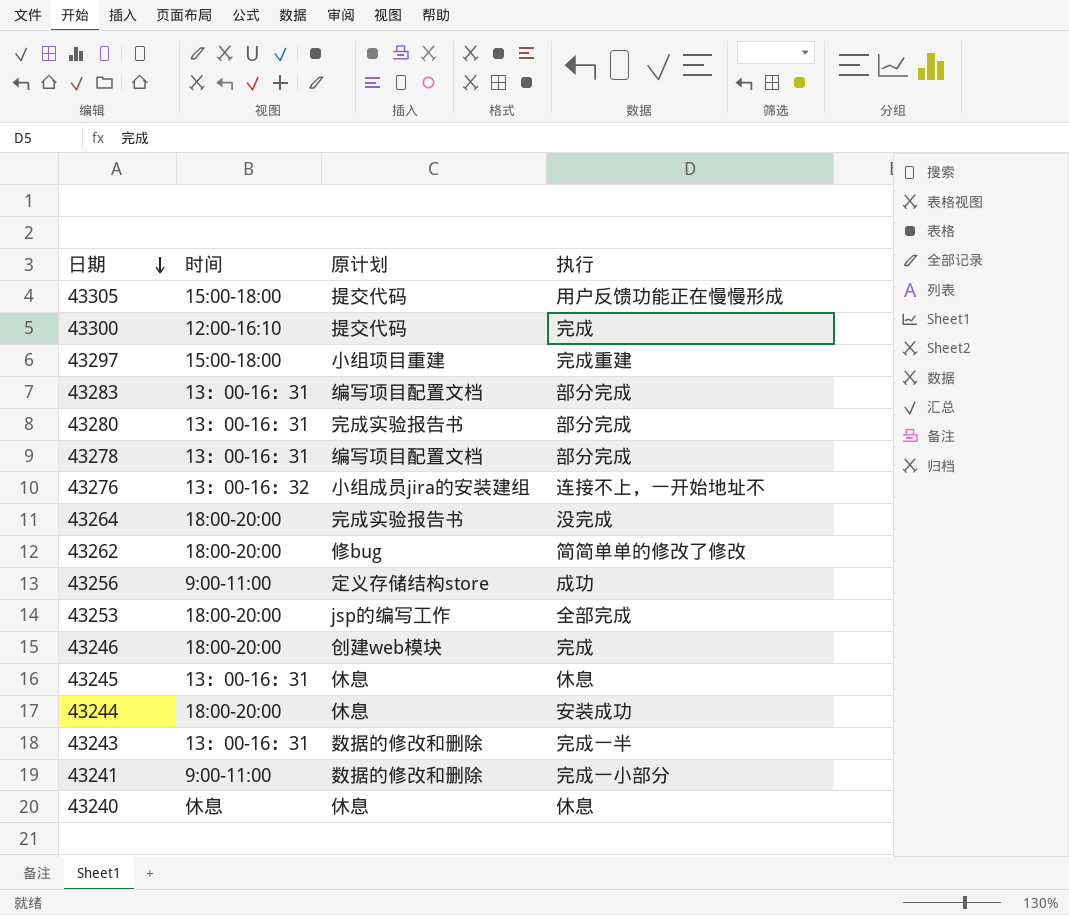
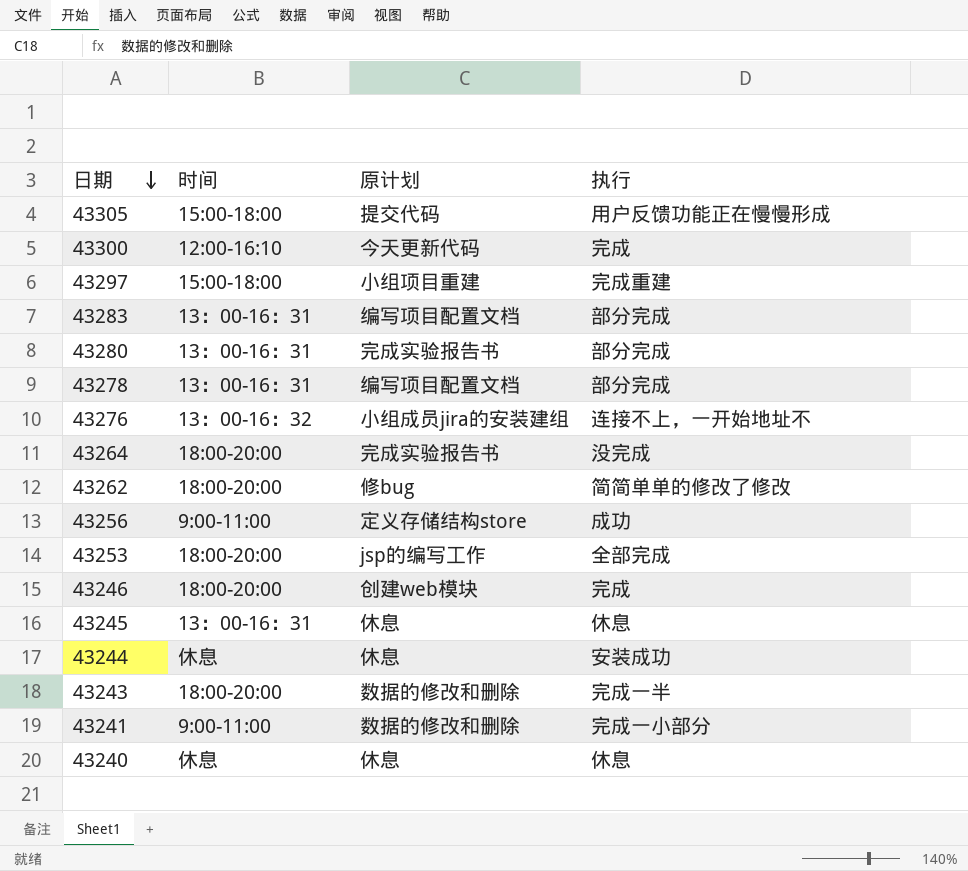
43300 | 原计划: 提交代码 -> 今天更新代码
43244 | 时间: 18:00-20:00 -> 休息
43243 | 时间: 13：00-16：31 -> 18:00-20:00

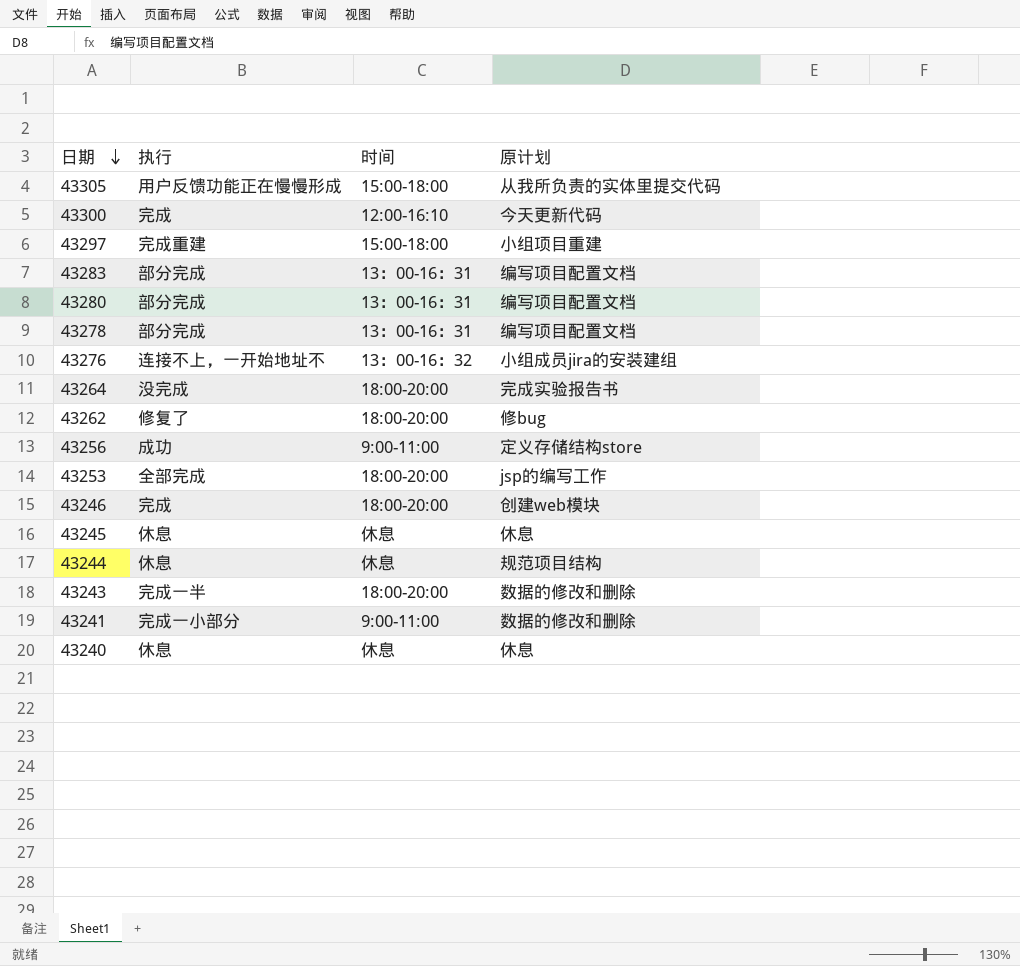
column 执行 | position: 4 -> 2
43305 | 原计划: 提交代码 -> 从我所负责的实体里提交代码
43280 | 原计划: 完成实验报告书 -> 编写项目配置文档
43262 | 执行: 简简单单的修改了修改 -> 修复了
43245 | 时间: 13：00-16：31 -> 休息
43244 | 执行: 安装成功 -> 休息
43244 | 原计划: 休息 -> 规范项目结构

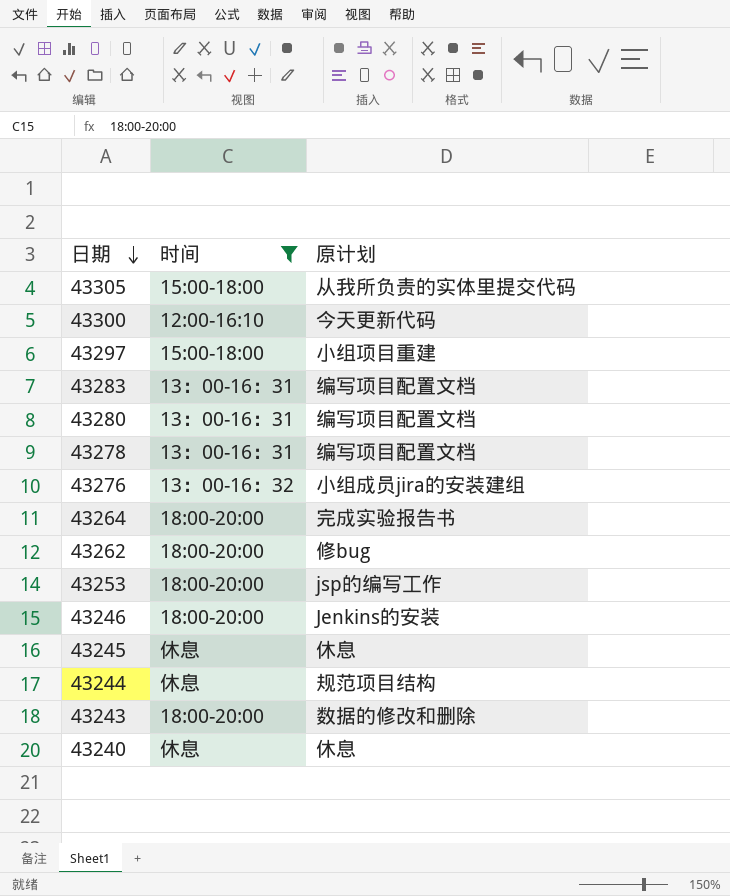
filter: none -> 时间 != 9:00-11:00
column 执行 | position: 2 -> none
43246 | 原计划: 创建web模块 -> Jenkins的安装

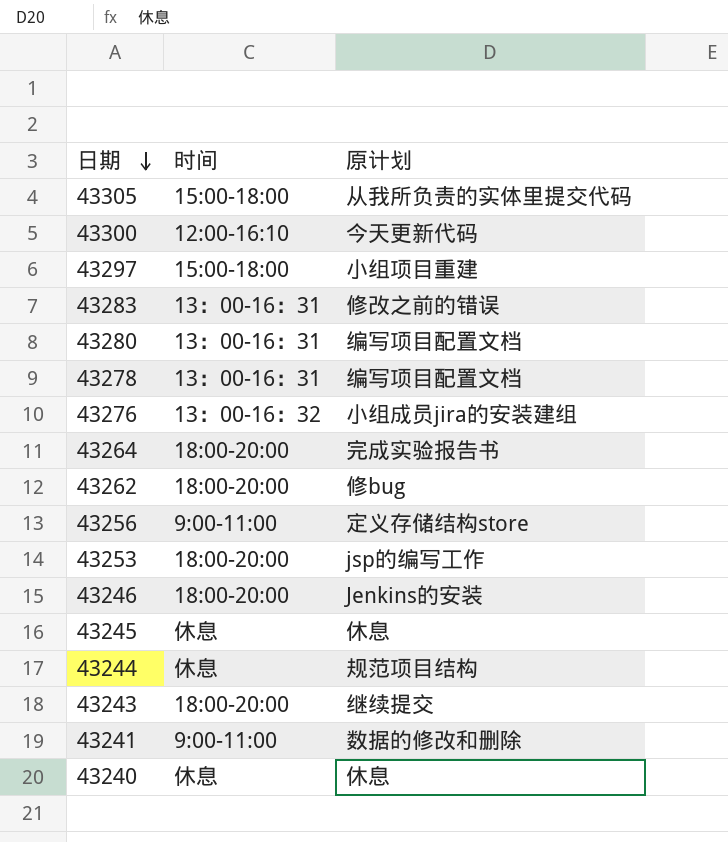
filter: 时间 != 9:00-11:00 -> none
43283 | 原计划: 编写项目配置文档 -> 修改之前的错误
43243 | 原计划: 数据的修改和删除 -> 继续提交

